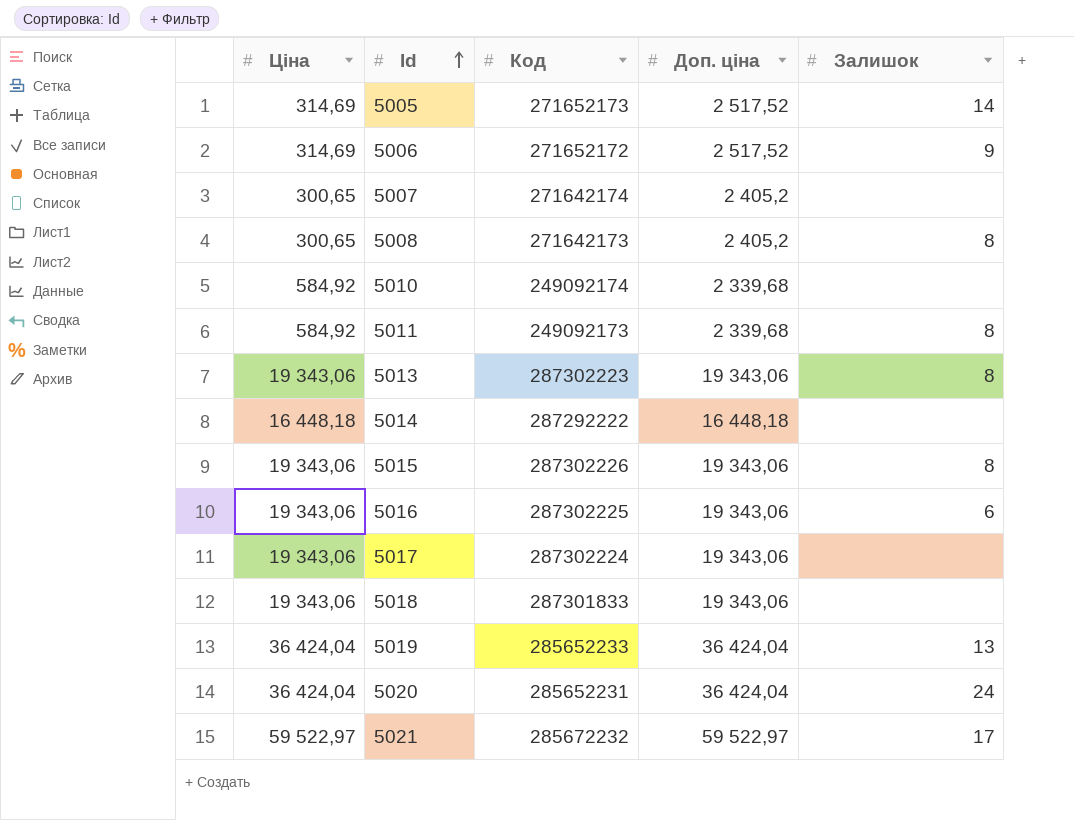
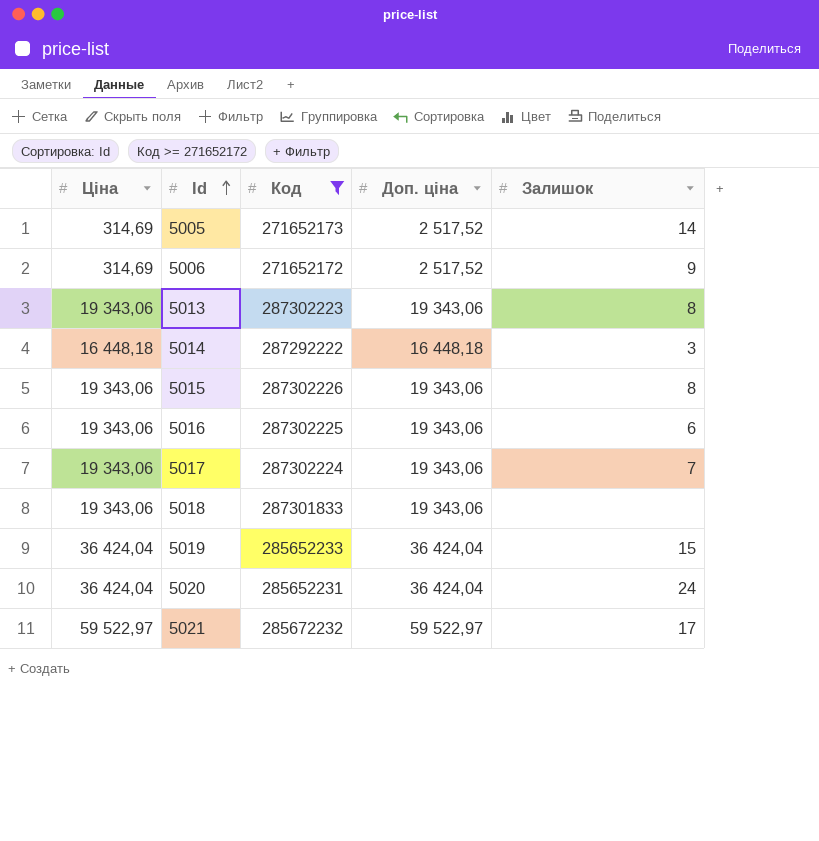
filter: none -> Код >= 271652172
5014 | Залишок: none -> 3
5017 | Залишок: none -> 7
5019 | Залишок: 13 -> 15

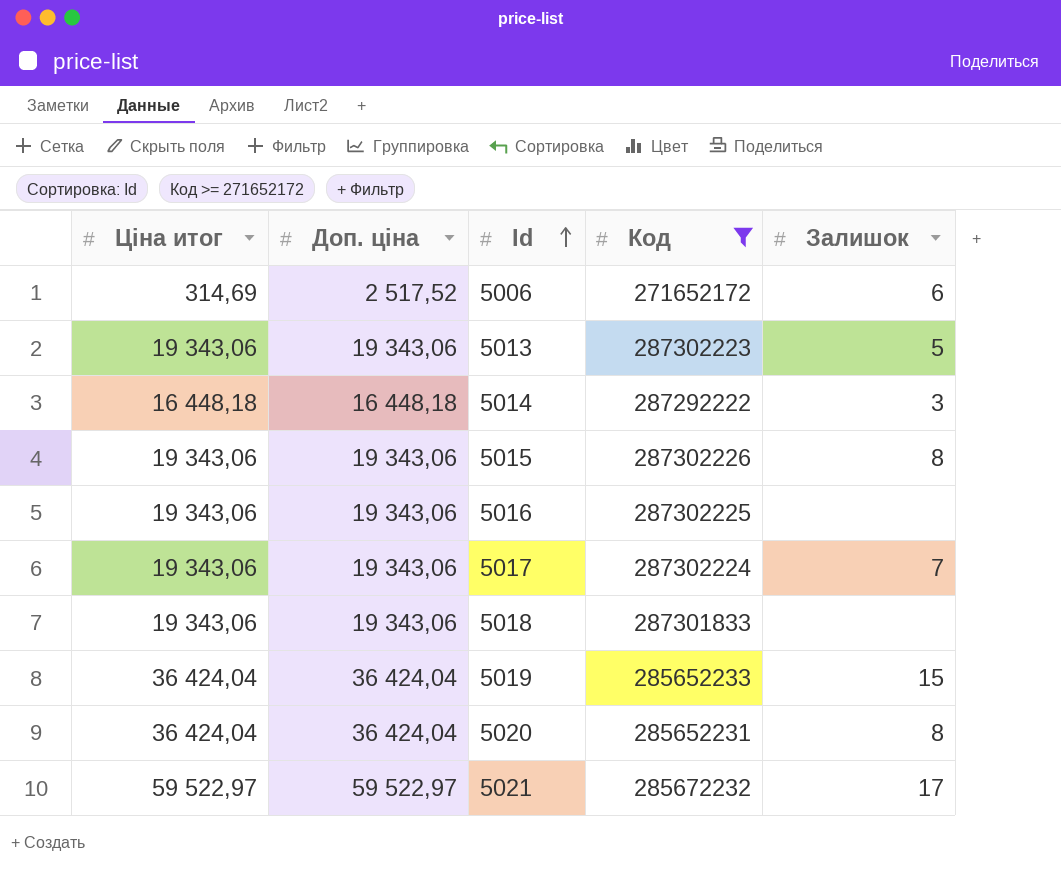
column name: Ціна -> Ціна итог
column Доп. ціна | position: 4 -> 2
row 5005: 314,69 | 271652173 | 2 517,52 | 14 -> none
5006 | Залишок: 9 -> 6
5013 | Залишок: 8 -> 5
5016 | Залишок: 6 -> none
5020 | Залишок: 24 -> 8

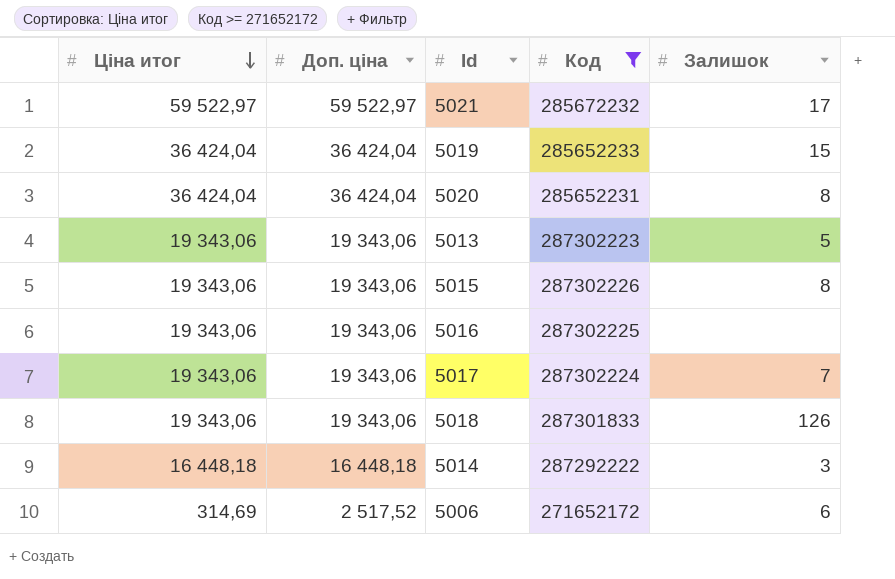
row order: Id ascending -> Ціна итог descending
5018 | Залишок: none -> 126

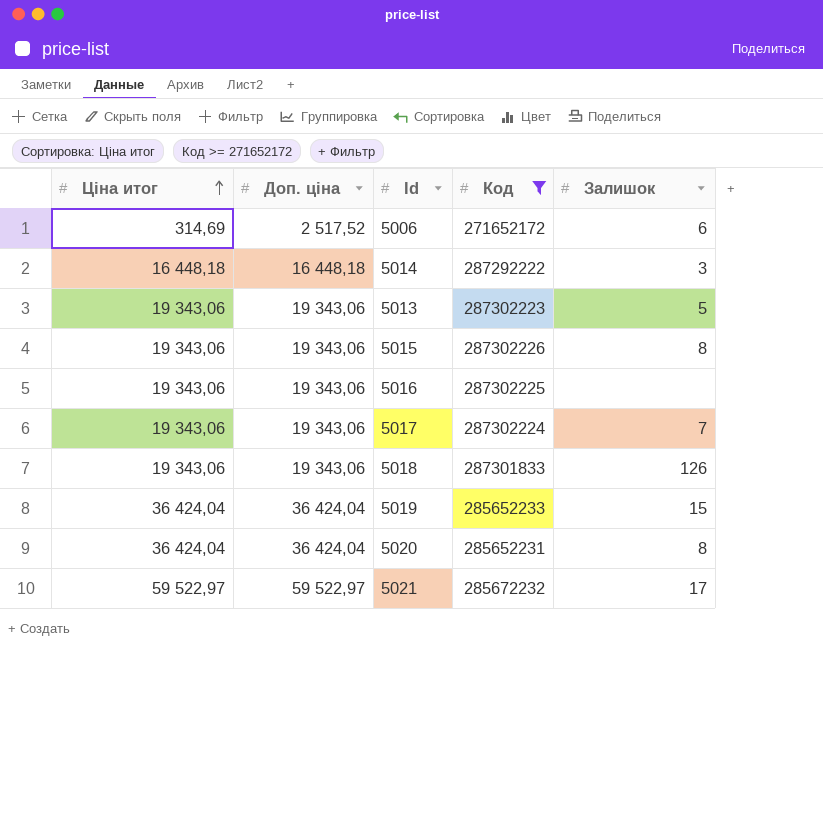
row order: Ціна итог descending -> Ціна итог ascending

